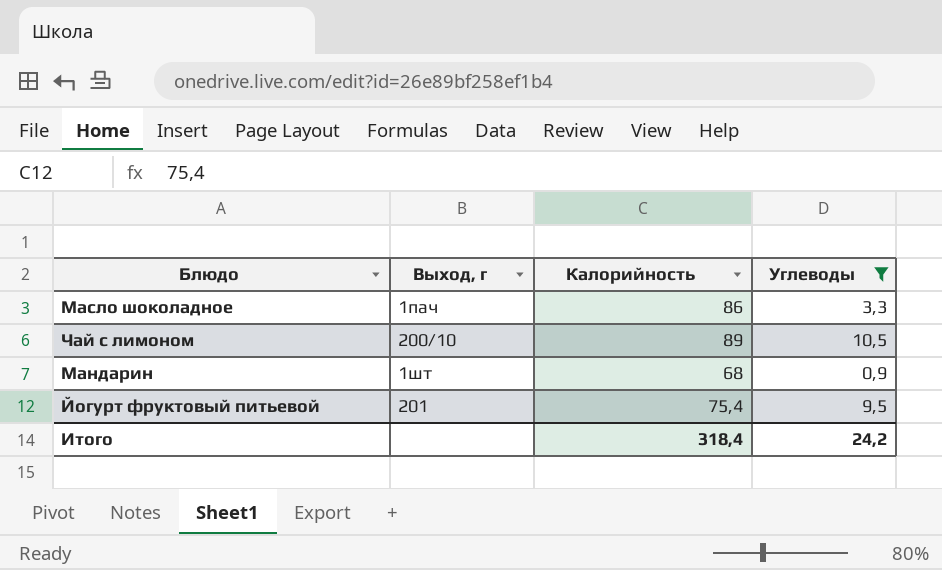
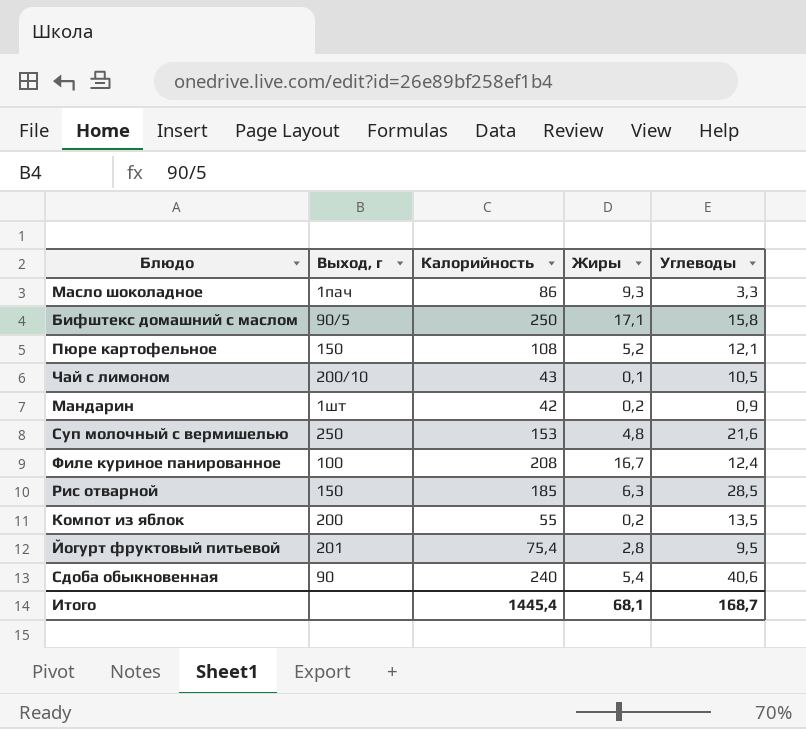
filter: Углеводы <= 10,5 -> none
column Жиры | position: none -> 4
Чай с лимоном | Калорийность: 89 -> 43
Мандарин | Калорийность: 68 -> 42
Итого | Калорийность: 318,4 -> 1445,4
Итого | Углеводы: 24,2 -> 168,7

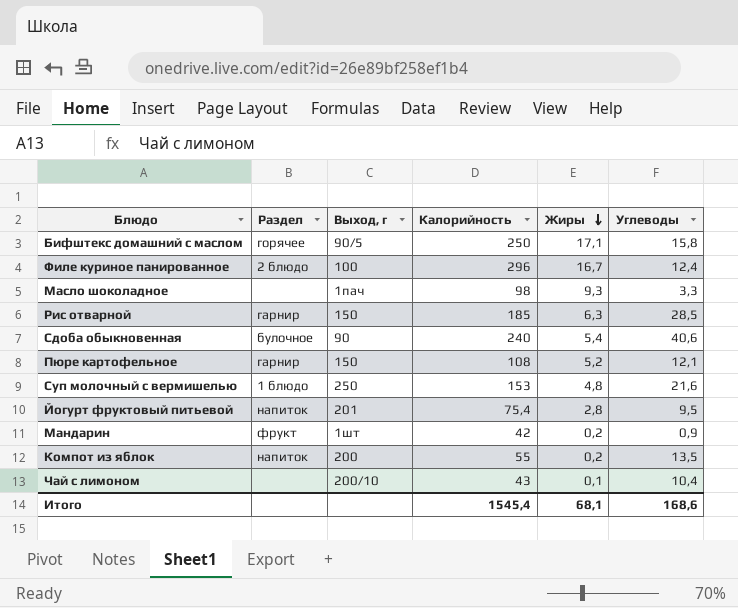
row order: none -> Жиры descending
column Раздел | position: none -> 2
Филе куриное панированное | Калорийность: 208 -> 296
Масло шоколадное | Калорийность: 86 -> 98
Чай с лимоном | Углеводы: 10,5 -> 10,4
Итого | Калорийность: 1445,4 -> 1545,4
Итого | Углеводы: 168,7 -> 168,6

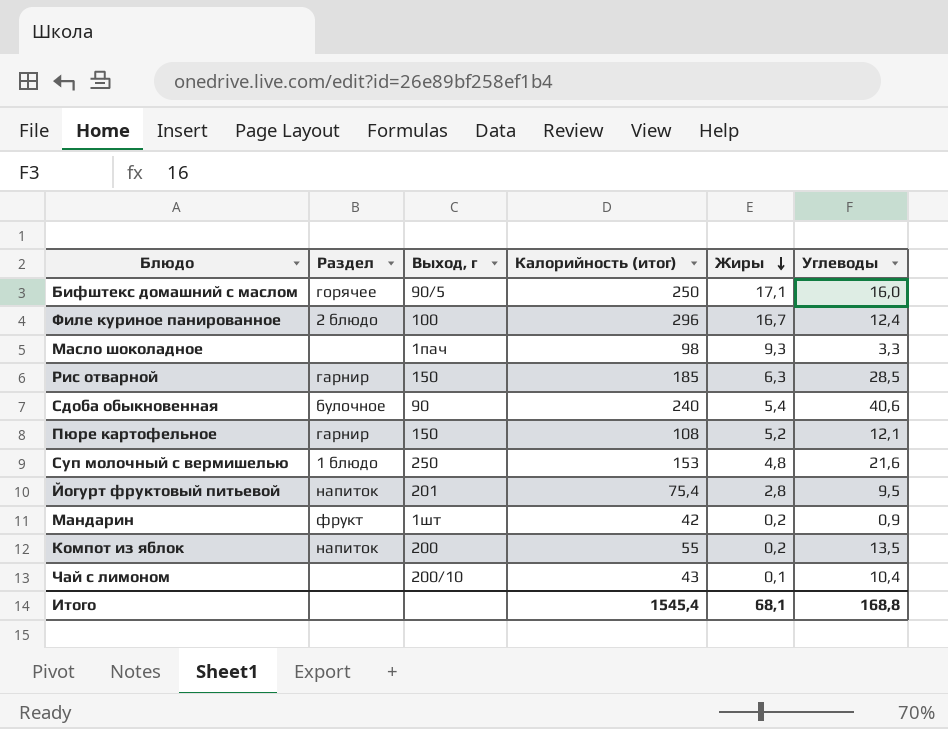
column name: Калорийность -> Калорийность (итог)
Бифштекс домашний с маслом | Углеводы: 15,8 -> 16,0
Итого | Углеводы: 168,6 -> 168,8

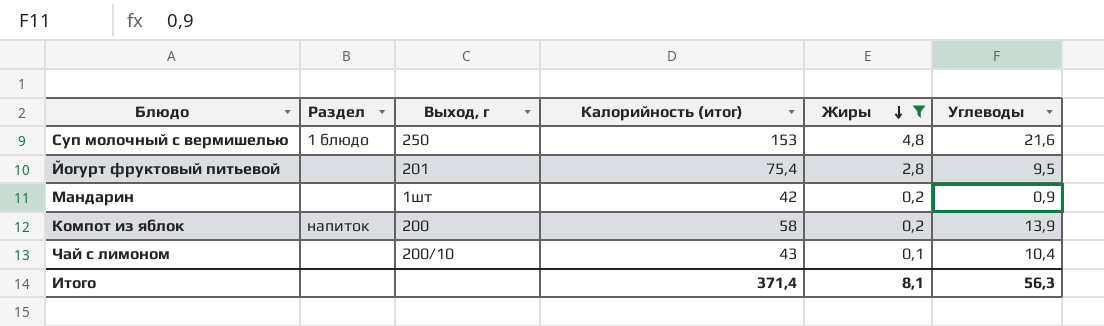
filter: none -> Жиры <= 4,8
Йогурт фруктовый питьевой | Раздел: напиток -> none
Мандарин | Раздел: фрукт -> none
Компот из яблок | Калорийность (итог): 55 -> 58
Компот из яблок | Углеводы: 13,5 -> 13,9
Итого | Калорийность (итог): 1545,4 -> 371,4
Итого | Жиры: 68,1 -> 8,1
Итого | Углеводы: 168,8 -> 56,3

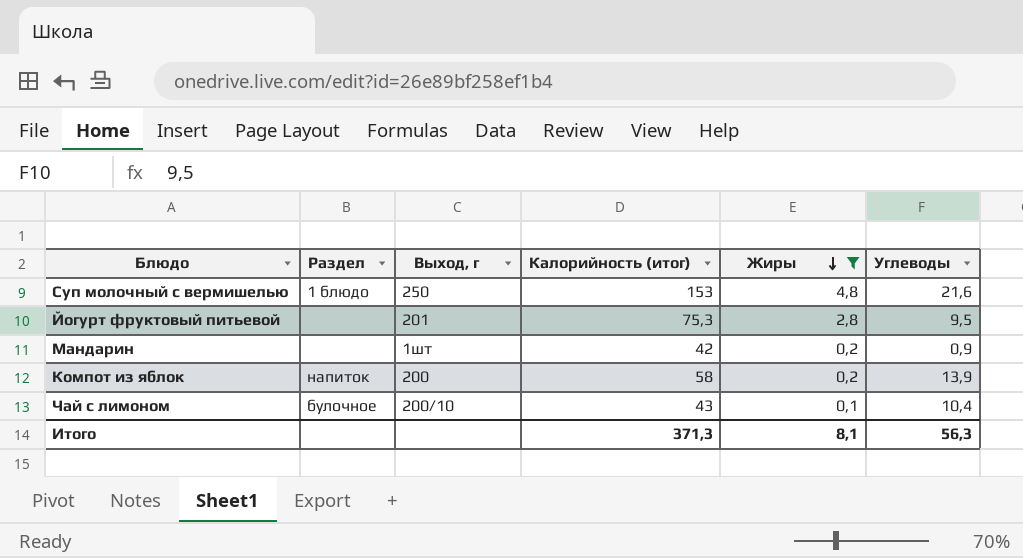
Йогурт фруктовый питьевой | Калорийность (итог): 75,4 -> 75,3
Чай с лимоном | Раздел: none -> булочное
Итого | Калорийность (итог): 371,4 -> 371,3

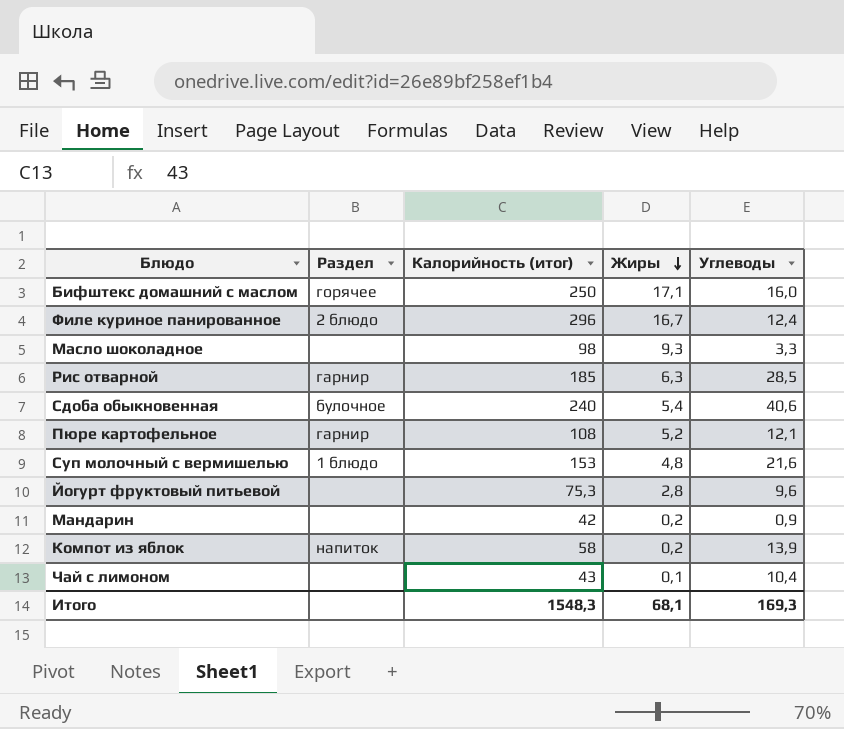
filter: Жиры <= 4,8 -> none
column Выход, г | position: 3 -> none
Йогурт фруктовый питьевой | Углеводы: 9,5 -> 9,6
Чай с лимоном | Раздел: булочное -> none
Итого | Калорийность (итог): 371,3 -> 1548,3
Итого | Жиры: 8,1 -> 68,1
Итого | Углеводы: 56,3 -> 169,3

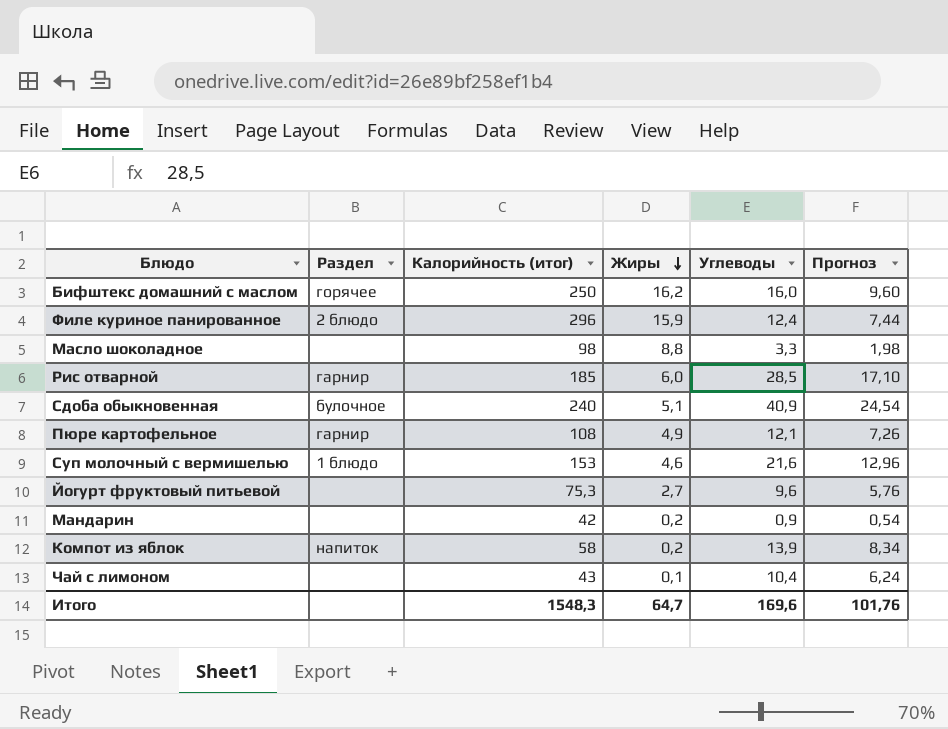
column Прогноз | formula: none -> [Углеводы] * 0,6
Бифштекс домашний с маслом | Жиры: 17,1 -> 16,2
Филе куриное панированное | Жиры: 16,7 -> 15,9
Масло шоколадное | Жиры: 9,3 -> 8,8
Рис отварной | Жиры: 6,3 -> 6,0
Сдоба обыкновенная | Жиры: 5,4 -> 5,1
Сдоба обыкновенная | Углеводы: 40,6 -> 40,9
Пюре картофельное | Жиры: 5,2 -> 4,9
Суп молочный с вермишелью | Жиры: 4,8 -> 4,6
Йогурт фруктовый питьевой | Жиры: 2,8 -> 2,7
Итого | Жиры: 68,1 -> 64,7
Итого | Углеводы: 169,3 -> 169,6

